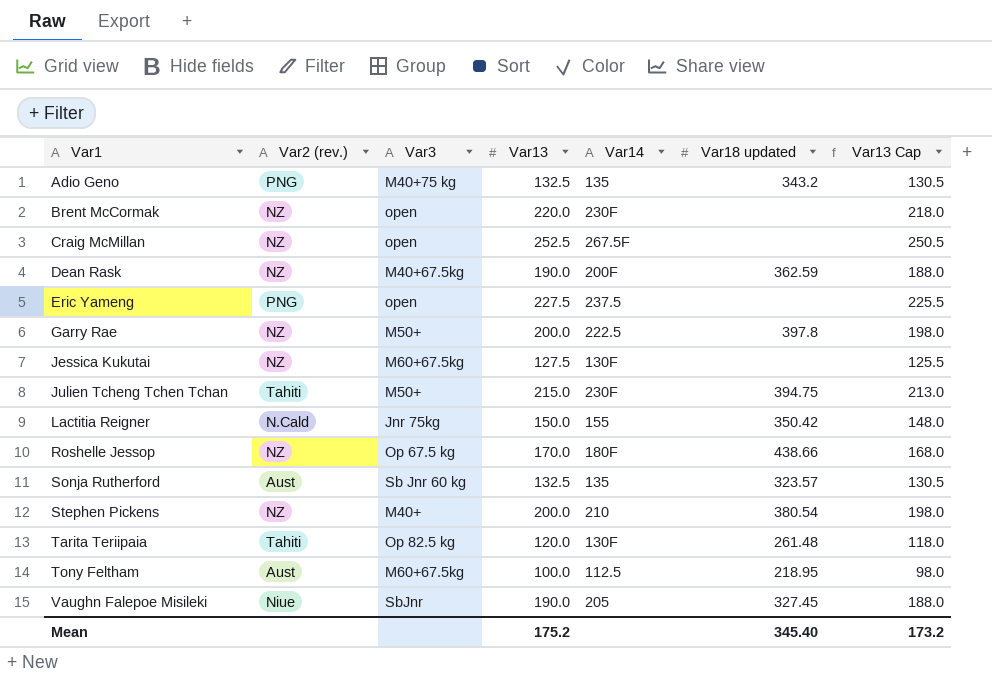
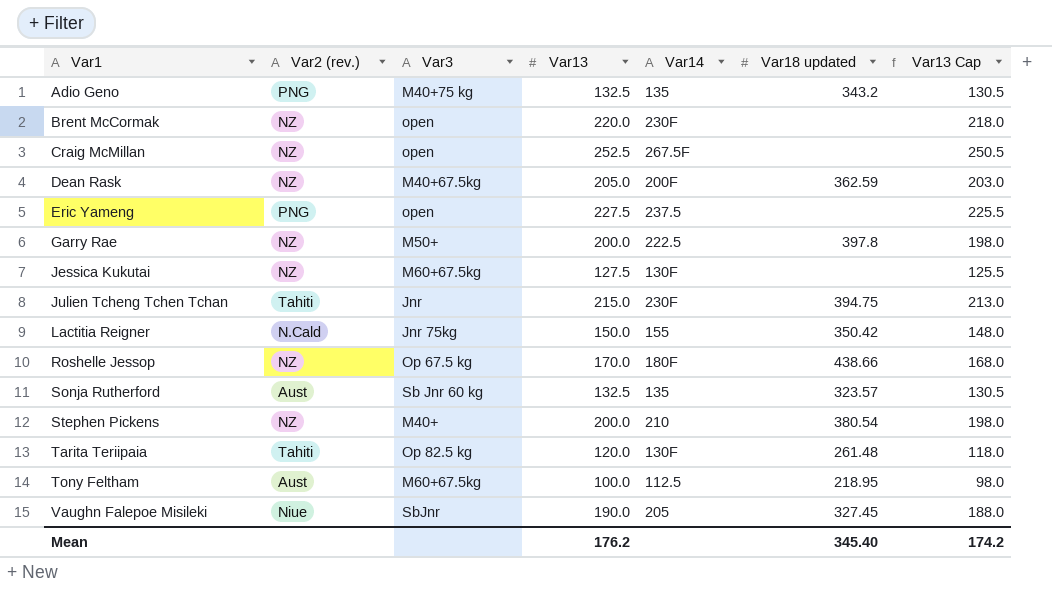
Dean Rask | Var13: 190.0 -> 205.0
Dean Rask | Var13 Cap: 188.0 -> 203.0
Julien Tcheng Tchen Tchan | Var3: M50+ -> Jnr
Mean | Var13: 175.2 -> 176.2
Mean | Var13 Cap: 173.2 -> 174.2

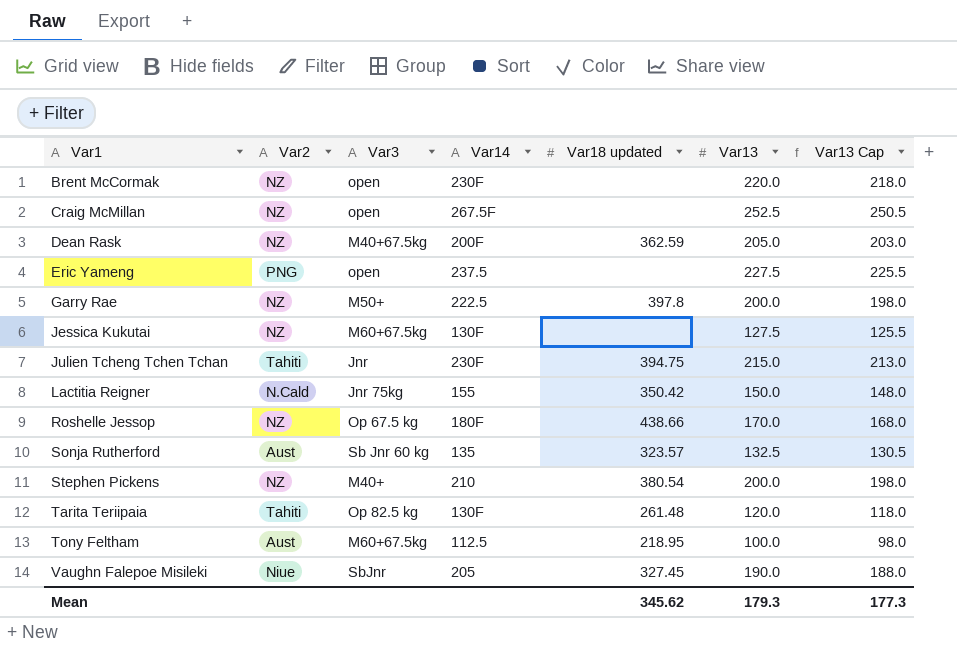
column name: Var2 (rev.) -> Var2
column Var13 | position: 4 -> 6
row Adio Geno: PNG | M40+75 kg | 132.5 | 135 | 343.2 | 130.5 -> none
Mean | Var18 updated: 345.40 -> 345.62
Mean | Var13: 176.2 -> 179.3
Mean | Var13 Cap: 174.2 -> 177.3

